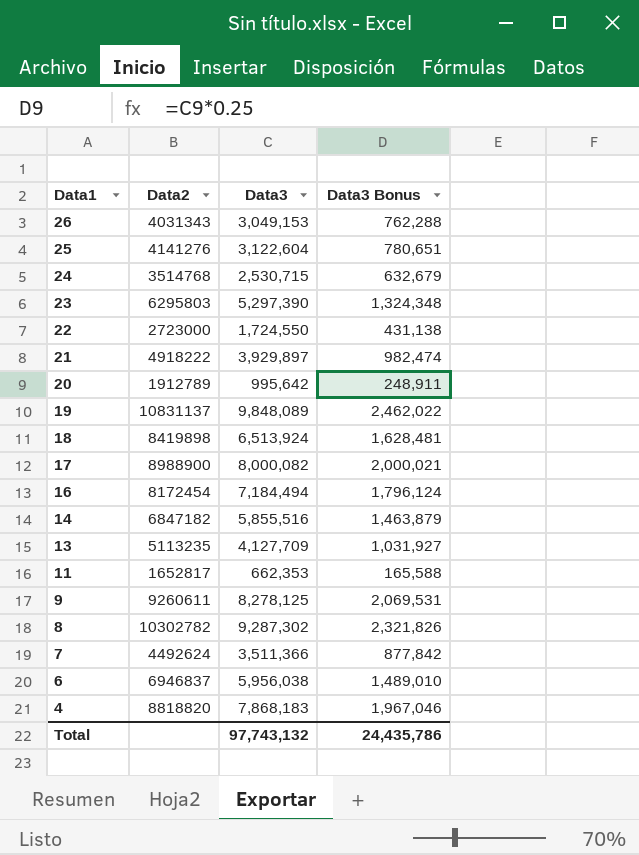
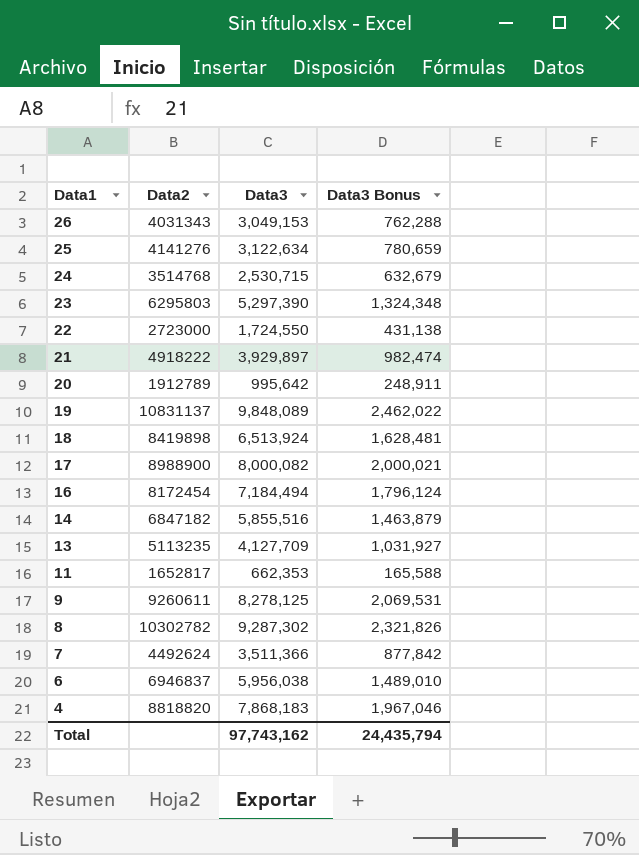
25 | Data3: 3,122,604 -> 3,122,634
25 | Data3 Bonus: 780,651 -> 780,659
Total | Data3: 97,743,132 -> 97,743,162
Total | Data3 Bonus: 24,435,786 -> 24,435,794

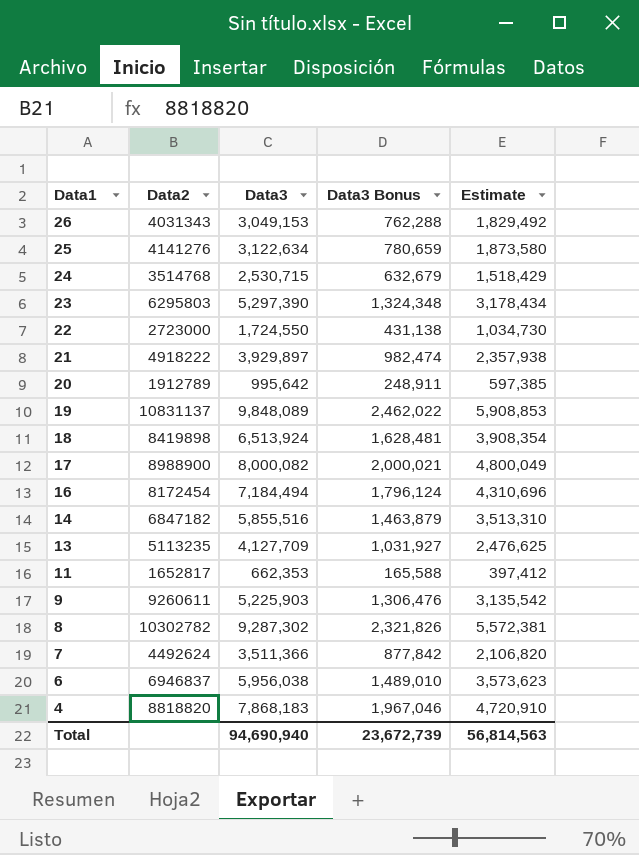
column Estimate | formula: none -> [Data3] * 0.6
9 | Data3: 8,278,125 -> 5,225,903
9 | Data3 Bonus: 2,069,531 -> 1,306,476
Total | Data3: 97,743,162 -> 94,690,940
Total | Data3 Bonus: 24,435,794 -> 23,672,739

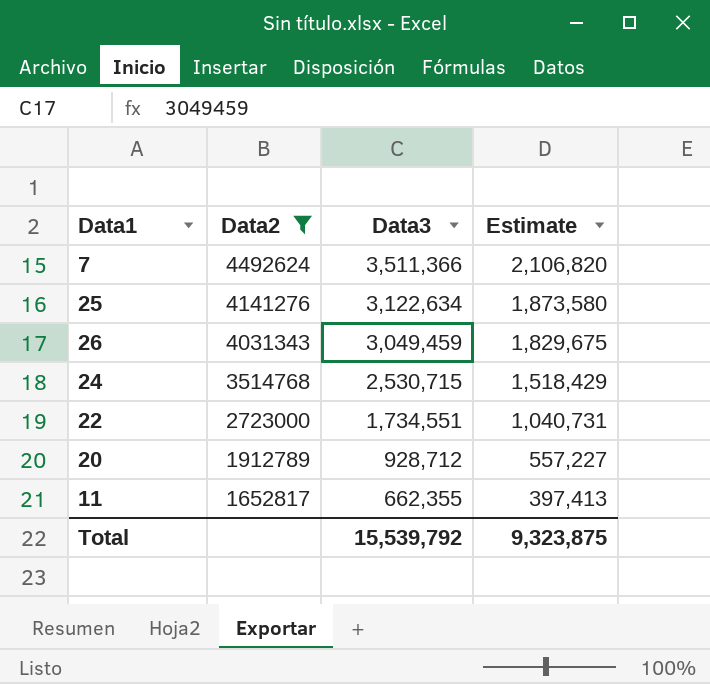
filter: none -> Data2 <= 4492624
row order: Data1 descending -> Data2 descending
column Data3 Bonus | formula: [Data3] * 0.25 -> none
26 | Data3: 3,049,153 -> 3,049,459
26 | Estimate: 1,829,492 -> 1,829,675
22 | Data3: 1,724,550 -> 1,734,551
22 | Estimate: 1,034,730 -> 1,040,731
20 | Data3: 995,642 -> 928,712
20 | Estimate: 597,385 -> 557,227
11 | Data3: 662,353 -> 662,355
11 | Estimate: 397,412 -> 397,413
Total | Data3: 94,690,940 -> 15,539,792
Total | Estimate: 56,814,563 -> 9,323,875

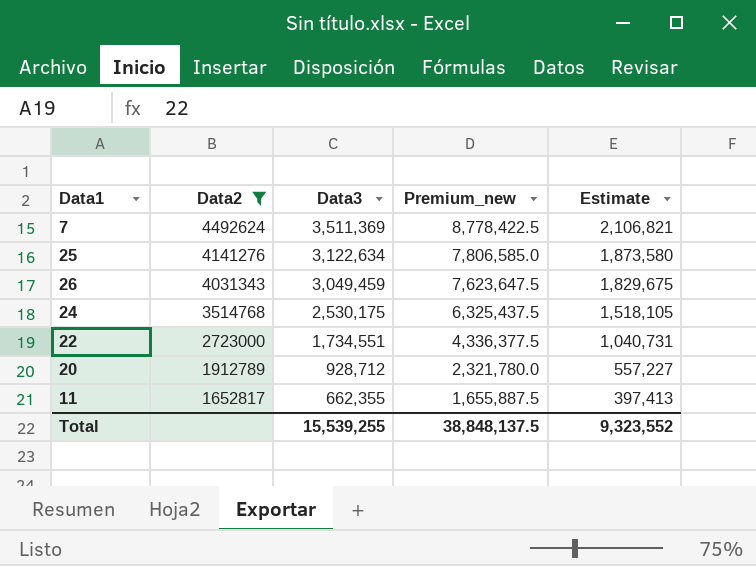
column Premium_new | formula: none -> [Data3] * 2.5
7 | Data3: 3,511,366 -> 3,511,369
7 | Estimate: 2,106,820 -> 2,106,821
24 | Data3: 2,530,715 -> 2,530,175
24 | Estimate: 1,518,429 -> 1,518,105
Total | Data3: 15,539,792 -> 15,539,255
Total | Estimate: 9,323,875 -> 9,323,552

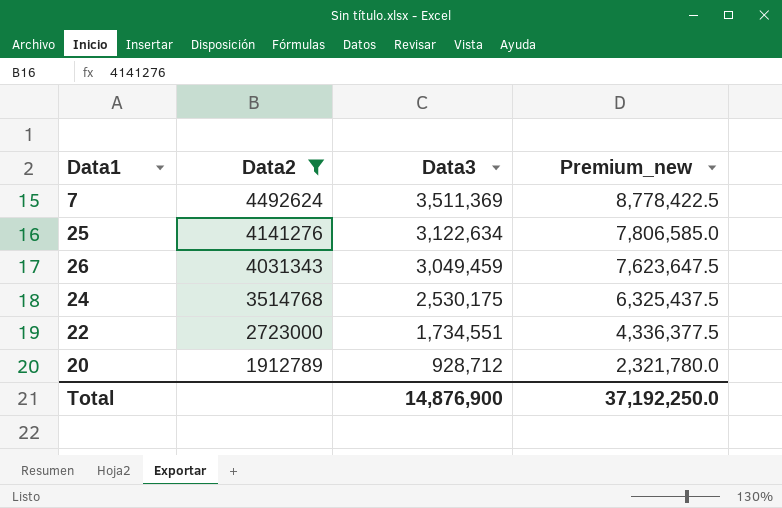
column Estimate | formula: [Data3] * 0.6 -> none
row 11: 1652817 | 662,355 | 1,655,887.5 | 397,413 -> none
Total | Data3: 15,539,255 -> 14,876,900
Total | Premium_new: 38,848,137.5 -> 37,192,250.0

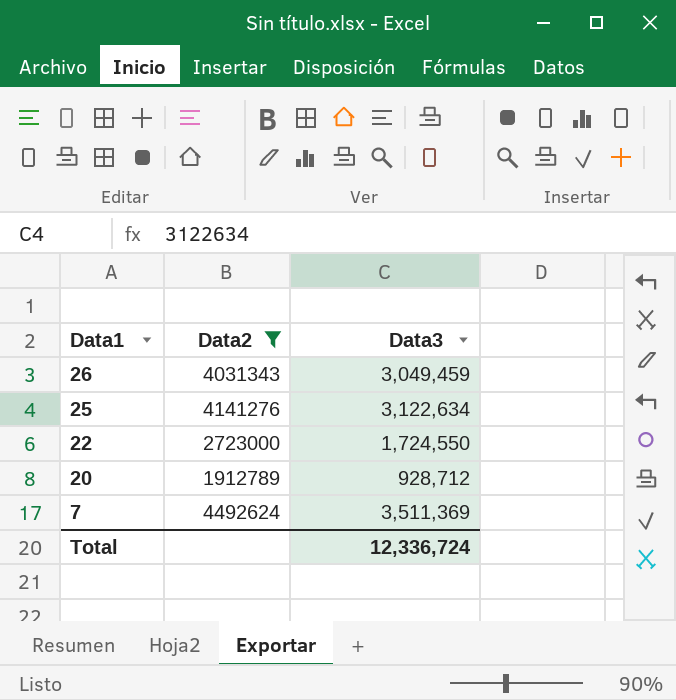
row order: Data2 descending -> Data1 descending
column Premium_new | formula: [Data3] * 2.5 -> none
row 24: 3514768 | 2,530,175 | 6,325,437.5 -> none
22 | Data3: 1,734,551 -> 1,724,550
Total | Data3: 14,876,900 -> 12,336,724

